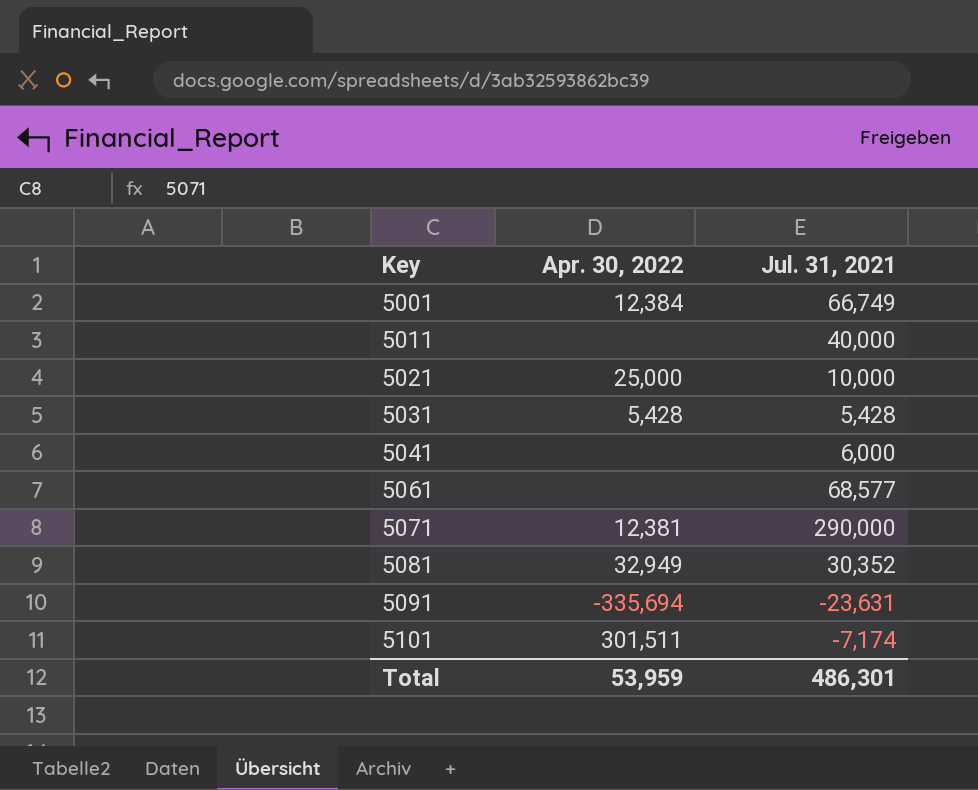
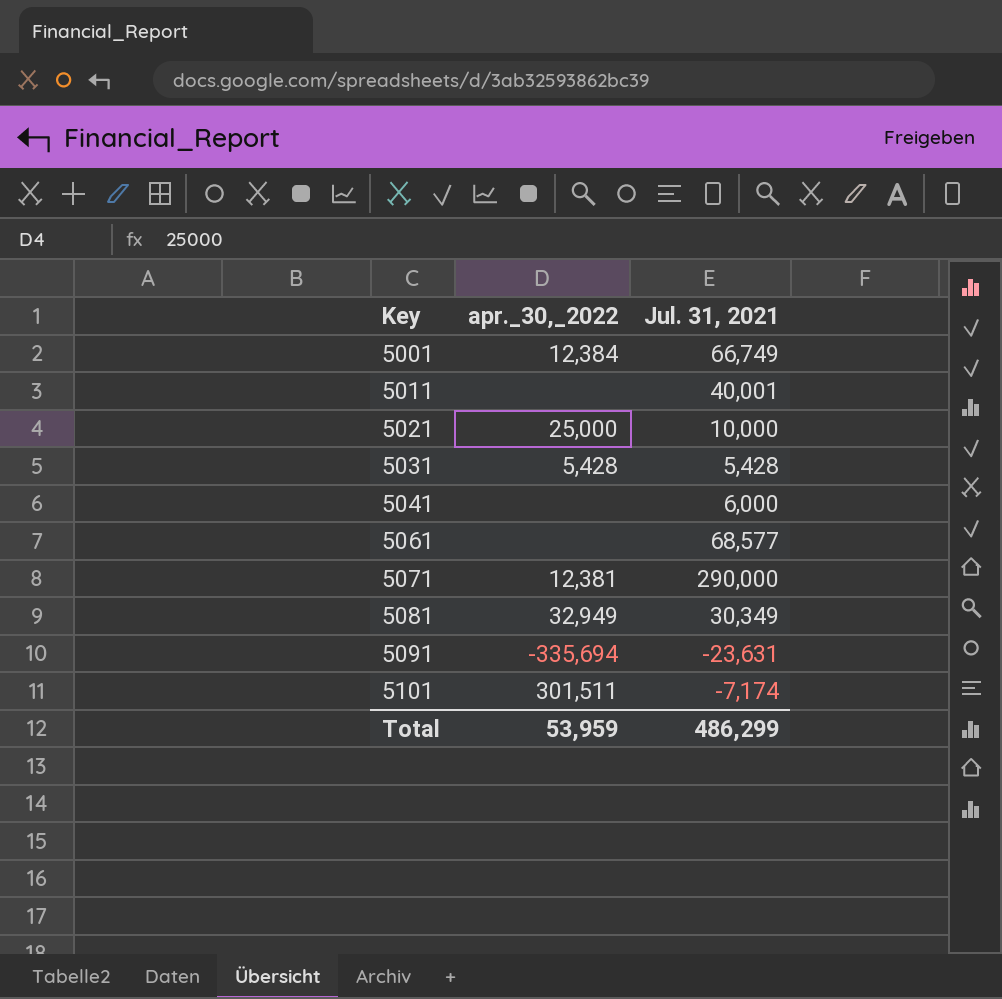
column name: Apr. 30, 2022 -> apr._30,_2022
5011 | Jul. 31, 2021: 40,000 -> 40,001
5081 | Jul. 31, 2021: 30,352 -> 30,349
Total | Jul. 31, 2021: 486,301 -> 486,299

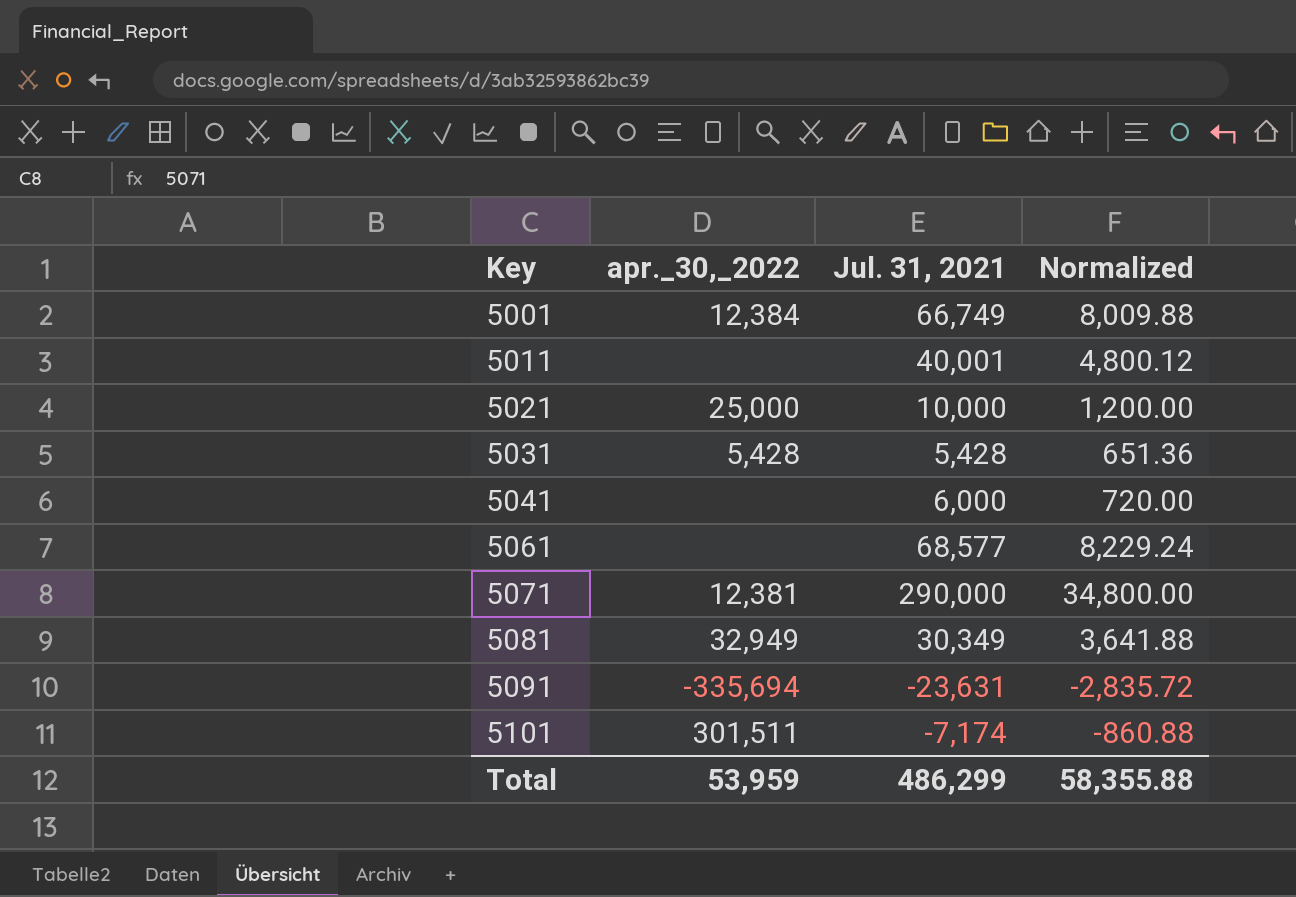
column Normalized | formula: none -> [Jul. 31, 2021] * 0.12

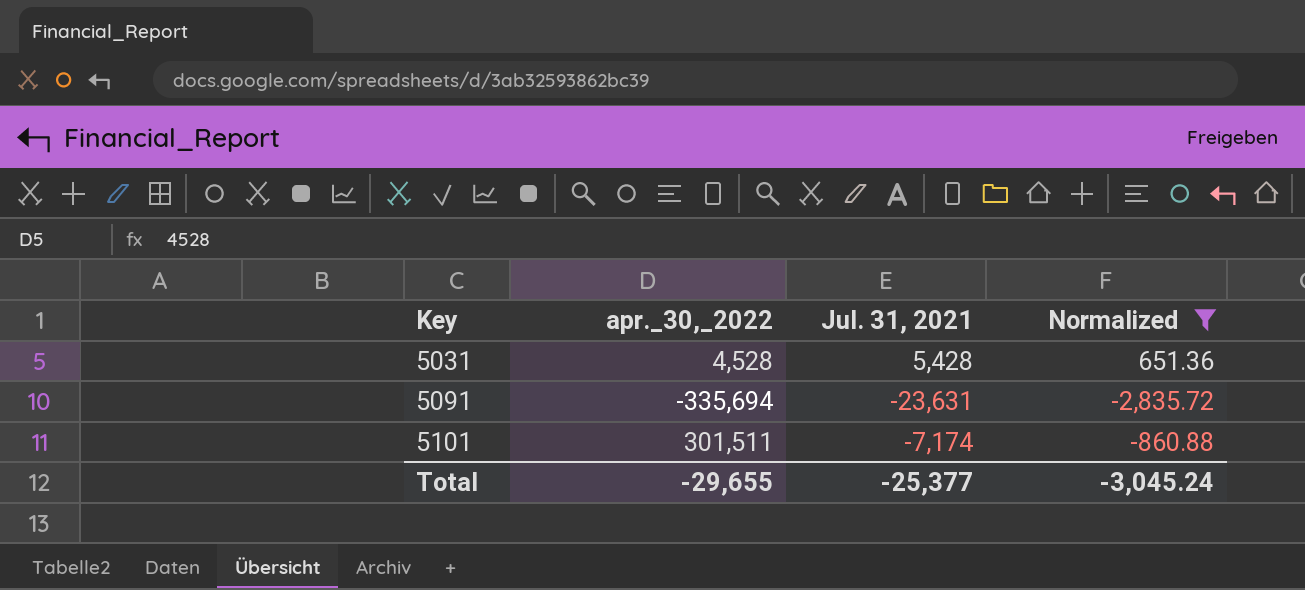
filter: none -> Normalized <= 651.36
5031 | apr._30,_2022: 5,428 -> 4,528
Total | apr._30,_2022: 53,959 -> -29,655
Total | Jul. 31, 2021: 486,299 -> -25,377
Total | Normalized: 58,355.88 -> -3,045.24

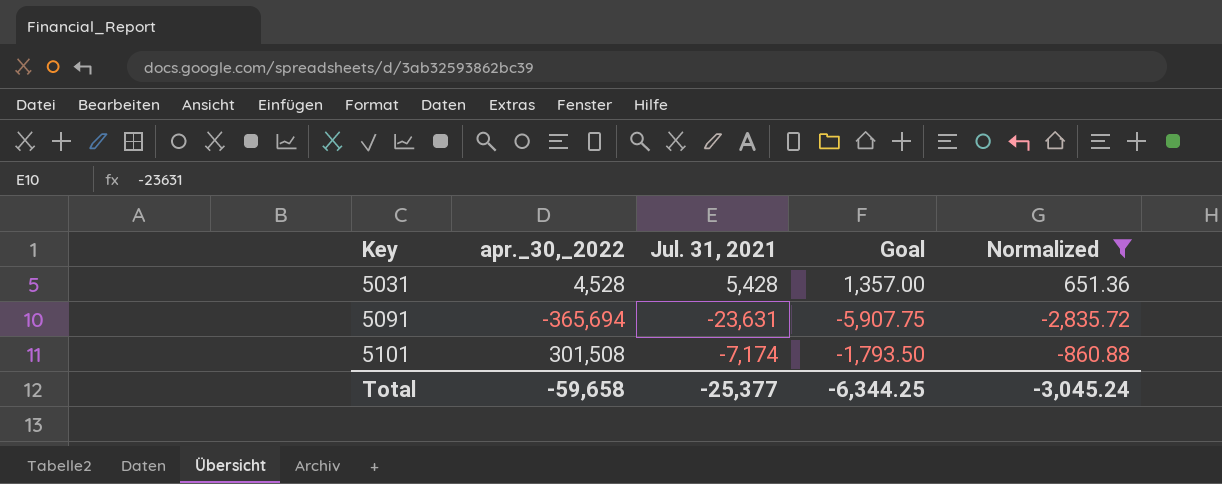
column Goal | formula: none -> [Jul. 31, 2021] * 0.25
5091 | apr._30,_2022: -335,694 -> -365,694
5101 | apr._30,_2022: 301,511 -> 301,508
Total | apr._30,_2022: -29,655 -> -59,658

